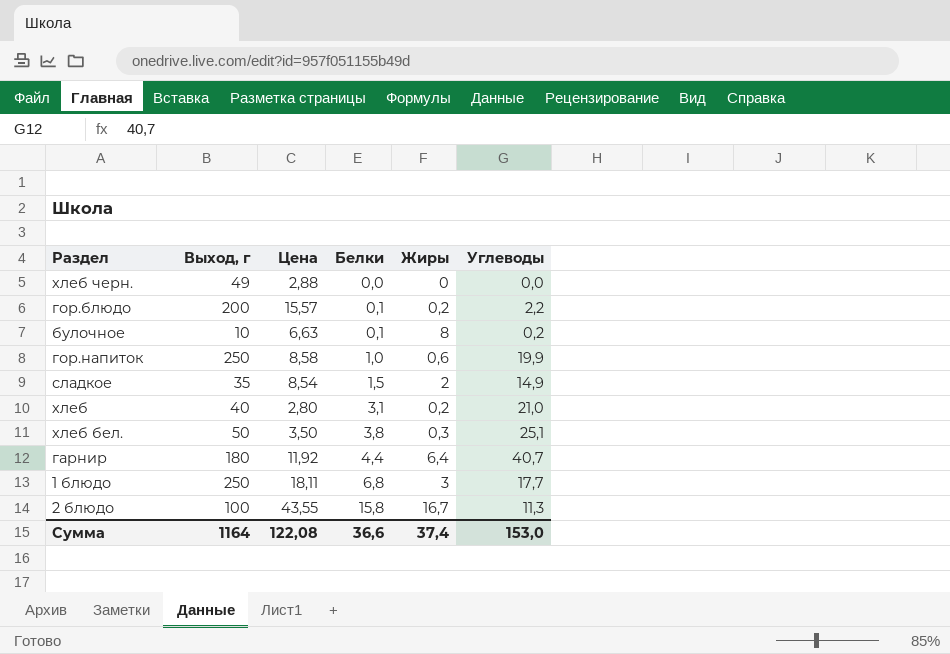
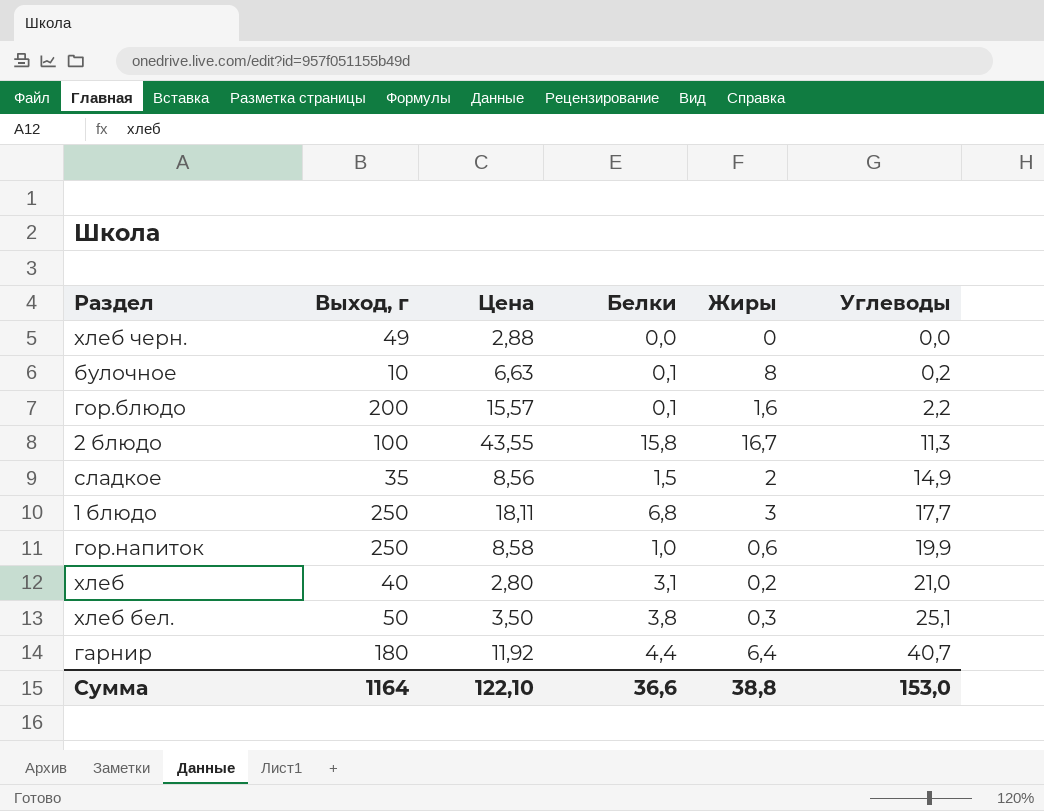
row order: Белки ascending -> Углеводы ascending
гор.блюдо | Жиры: 0,2 -> 1,6
сладкое | Цена: 8,54 -> 8,56
Сумма | Цена: 122,08 -> 122,10
Сумма | Жиры: 37,4 -> 38,8

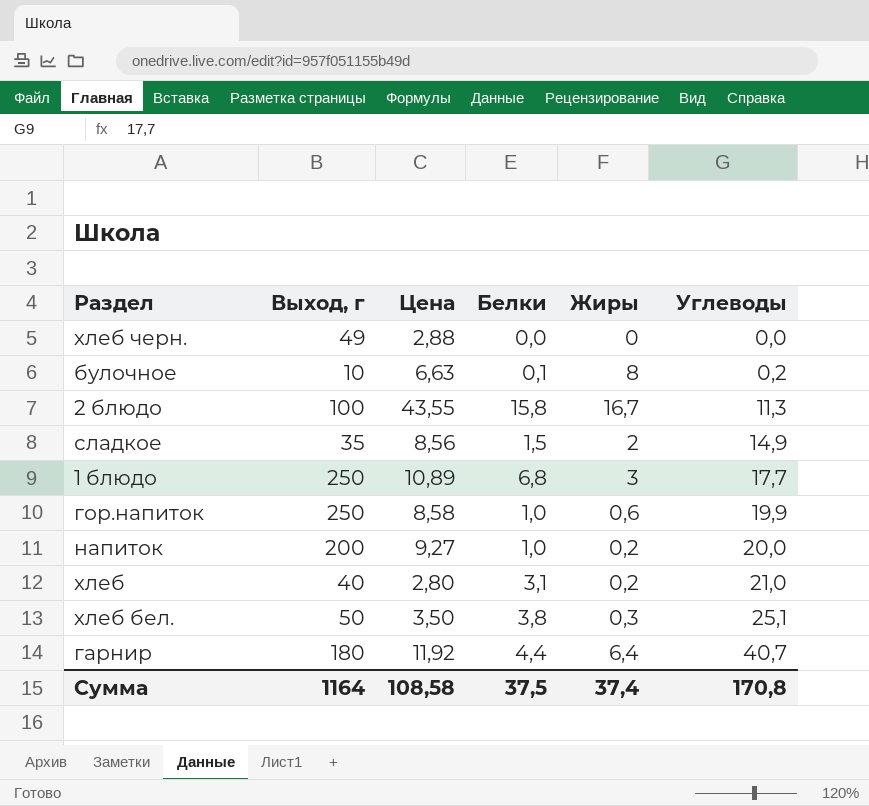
row гор.блюдо: 200 | 15,57 | 0,1 | 1,6 | 2,2 -> none
1 блюдо | Цена: 18,11 -> 10,89
row напиток: none -> 200 | 9,27 | 1,0 | 0,2 | 20,0
Сумма | Цена: 122,10 -> 108,58
Сумма | Белки: 36,6 -> 37,5
Сумма | Жиры: 38,8 -> 37,4
Сумма | Углеводы: 153,0 -> 170,8

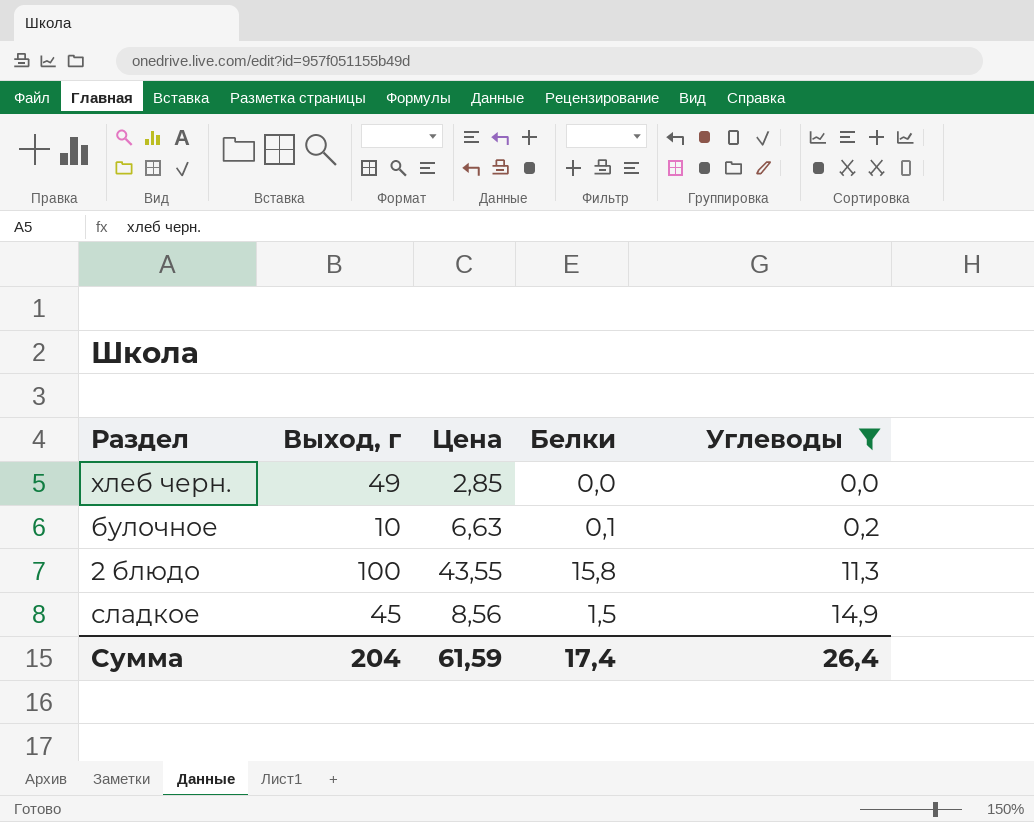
filter: none -> Углеводы <= 14,9
column Жиры | position: 5 -> none
хлеб черн. | Цена: 2,88 -> 2,85
сладкое | Выход, г: 35 -> 45
Сумма | Выход, г: 1164 -> 204
Сумма | Цена: 108,58 -> 61,59
Сумма | Белки: 37,5 -> 17,4
Сумма | Углеводы: 170,8 -> 26,4

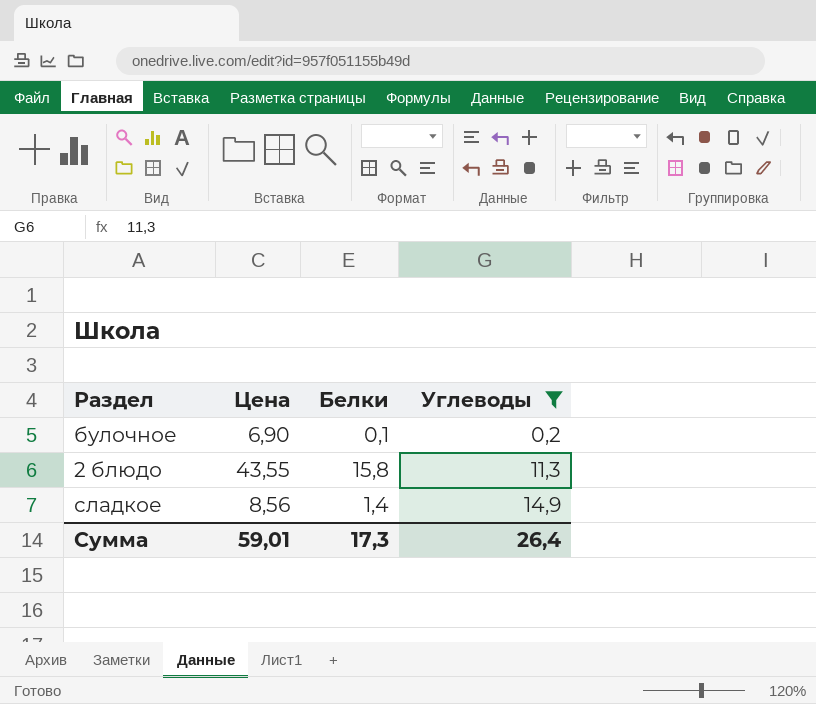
column Выход, г | position: 2 -> none
row хлеб черн.: 49 | 2,85 | 0,0 | 0,0 -> none
булочное | Цена: 6,63 -> 6,90
сладкое | Белки: 1,5 -> 1,4
Сумма | Цена: 61,59 -> 59,01
Сумма | Белки: 17,4 -> 17,3

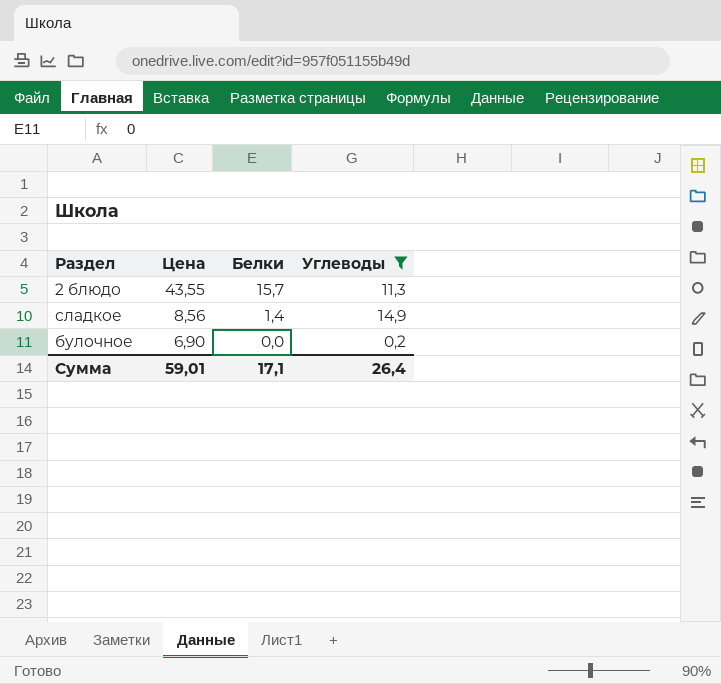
row order: Углеводы ascending -> Цена descending
2 блюдо | Белки: 15,8 -> 15,7
булочное | Белки: 0,1 -> 0,0
Сумма | Белки: 17,3 -> 17,1

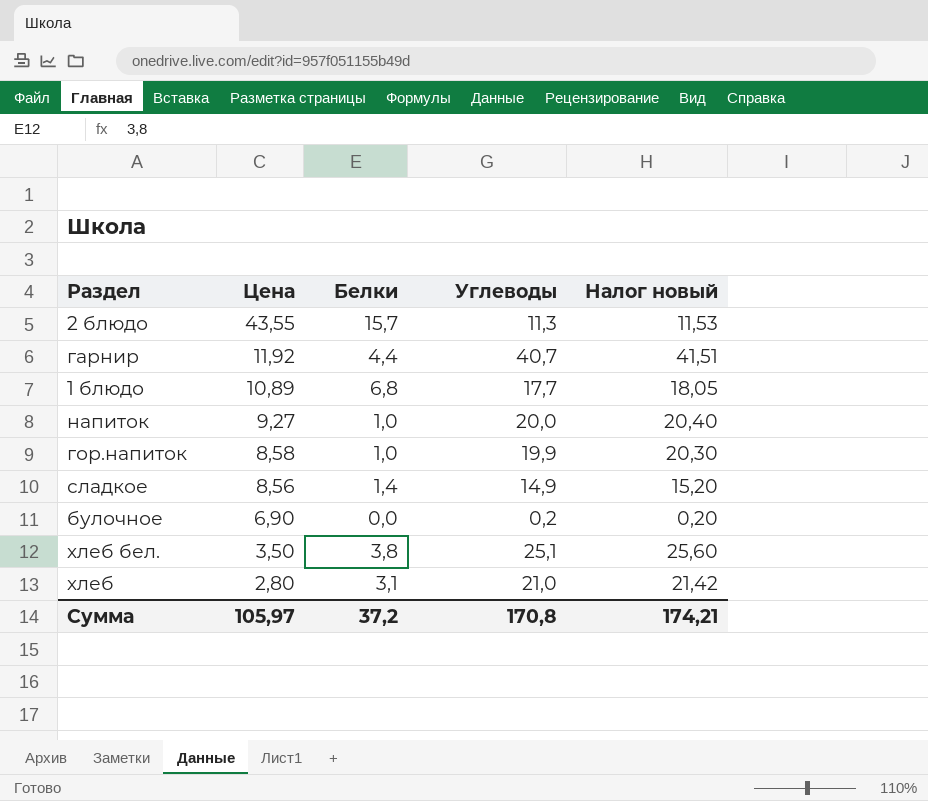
filter: Углеводы <= 14,9 -> none
column Налог новый | formula: none -> [Углеводы] * 1,02
Сумма | Цена: 59,01 -> 105,97
Сумма | Белки: 17,1 -> 37,2
Сумма | Углеводы: 26,4 -> 170,8

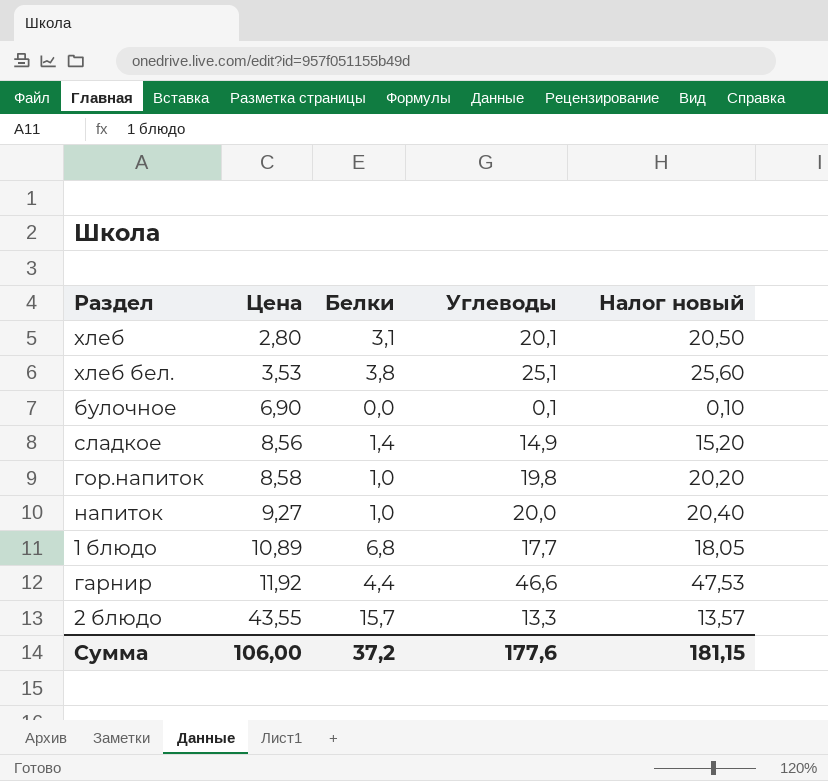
row order: Цена descending -> Цена ascending
хлеб | Углеводы: 21,0 -> 20,1
хлеб | Налог новый: 21,42 -> 20,50
хлеб бел. | Цена: 3,50 -> 3,53
булочное | Углеводы: 0,2 -> 0,1
булочное | Налог новый: 0,20 -> 0,10
гор.напиток | Углеводы: 19,9 -> 19,8
гор.напиток | Налог новый: 20,30 -> 20,20
гарнир | Углеводы: 40,7 -> 46,6
гарнир | Налог новый: 41,51 -> 47,53
2 блюдо | Углеводы: 11,3 -> 13,3
2 блюдо | Налог новый: 11,53 -> 13,57
Сумма | Цена: 105,97 -> 106,00
Сумма | Углеводы: 170,8 -> 177,6
Сумма | Налог новый: 174,21 -> 181,15

